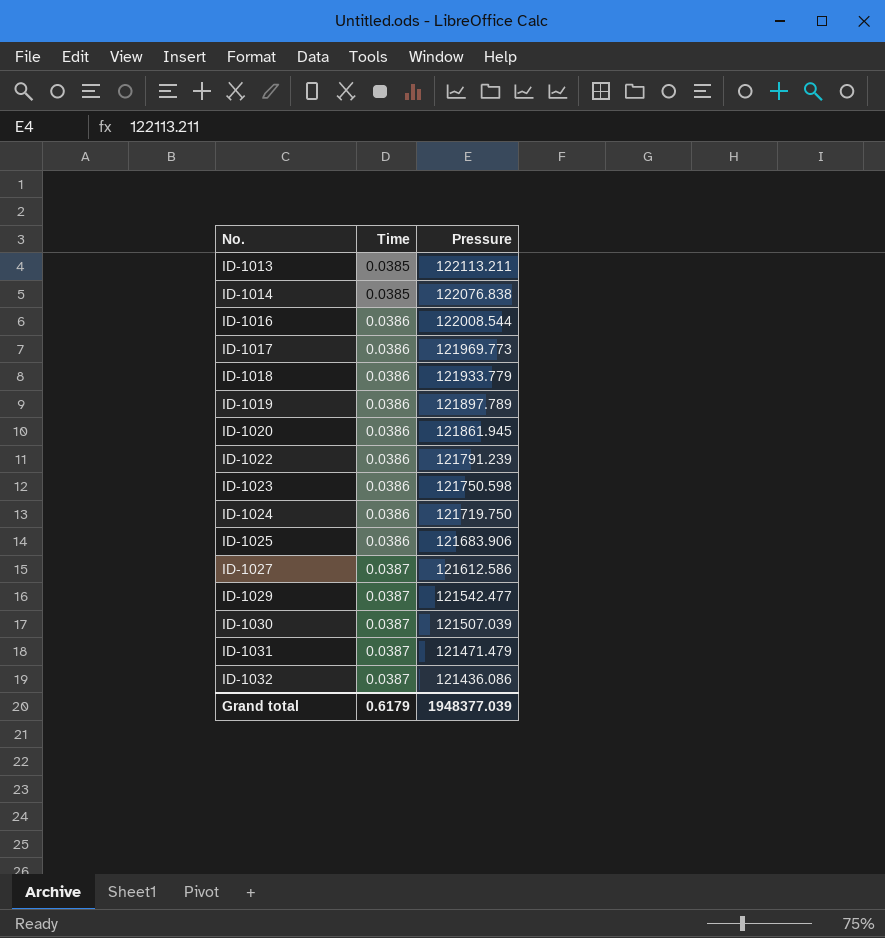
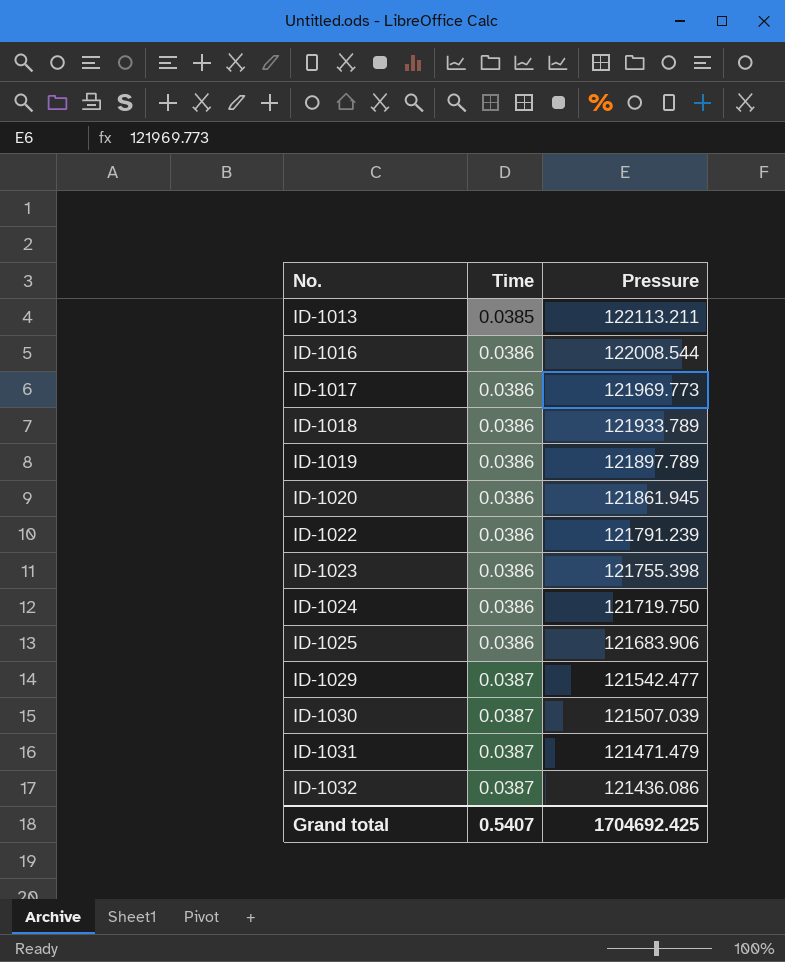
row ID-1014: 0.0385 | 122076.838 -> none
row ID-1027: 0.0387 | 121612.586 -> none
ID-1018 | Pressure: 121933.779 -> 121933.789
ID-1023 | Pressure: 121750.598 -> 121755.398
Grand total | Time: 0.6179 -> 0.5407
Grand total | Pressure: 1948377.039 -> 1704692.425

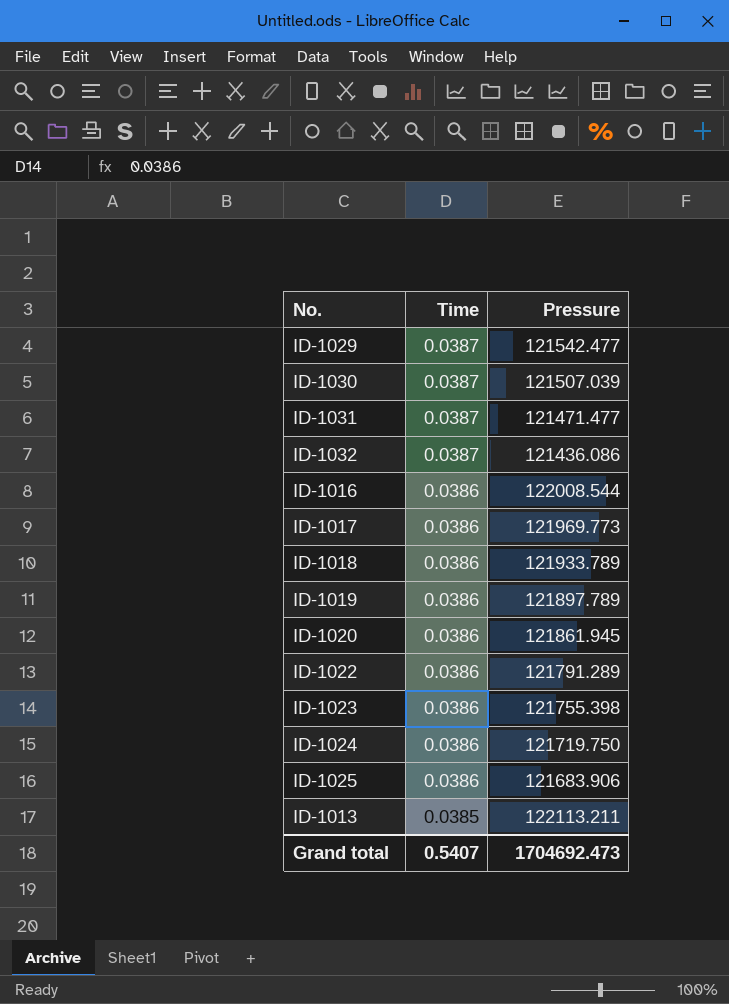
row order: No. ascending -> Time descending
ID-1031 | Pressure: 121471.479 -> 121471.477
ID-1022 | Pressure: 121791.239 -> 121791.289
Grand total | Pressure: 1704692.425 -> 1704692.473

